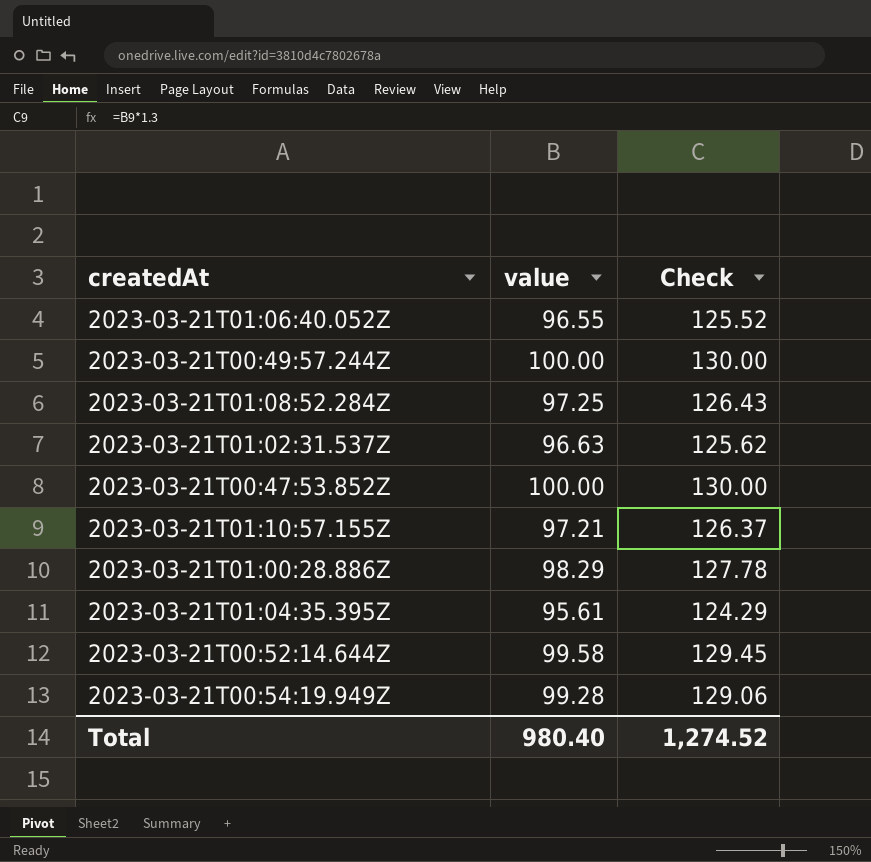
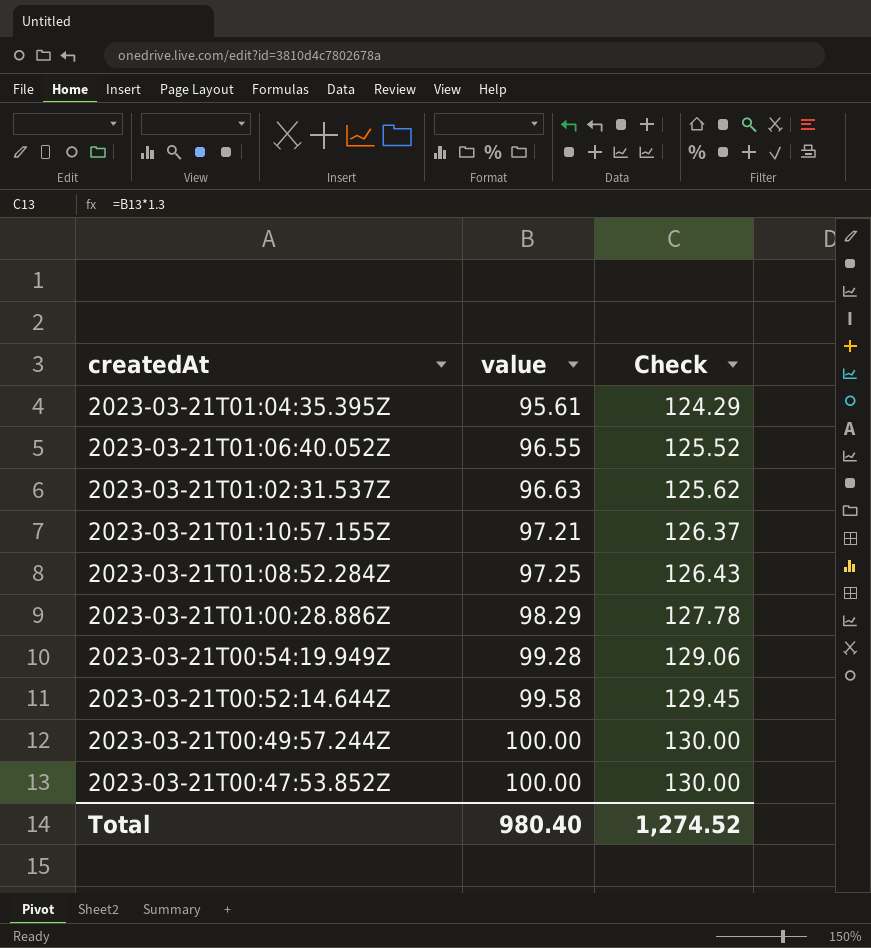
row order: none -> value ascending

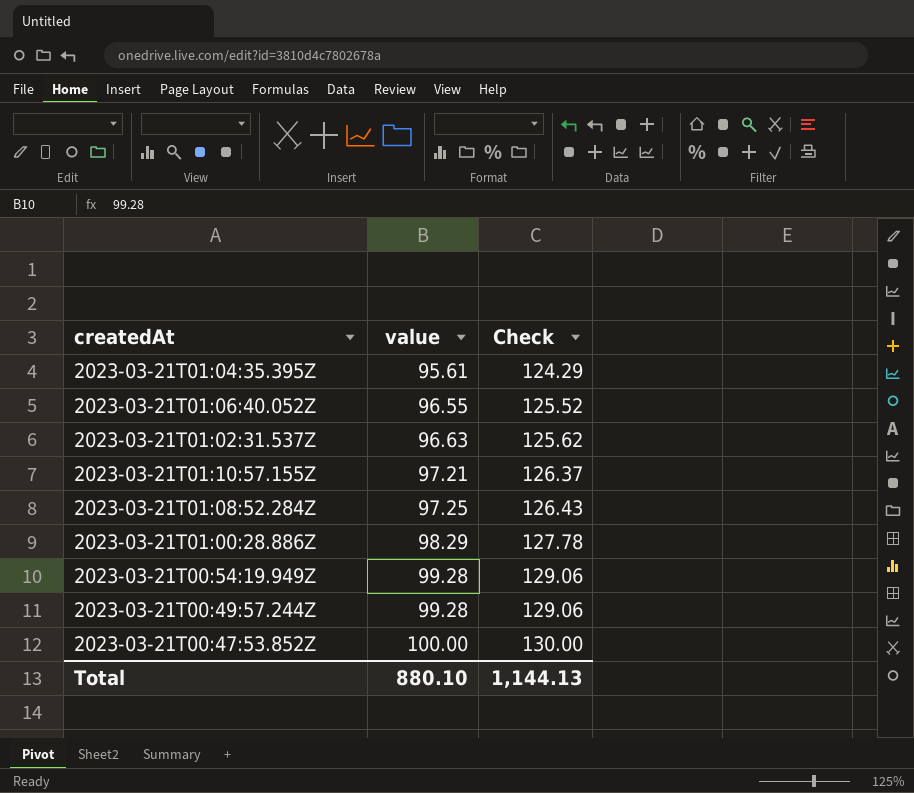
row 2023-03-21T00:52:14.644Z: 99.58 | 129.45 -> none
2023-03-21T00:49:57.244Z | value: 100.00 -> 99.28
2023-03-21T00:49:57.244Z | Check: 130.00 -> 129.06
Total | value: 980.40 -> 880.10
Total | Check: 1,274.52 -> 1,144.13

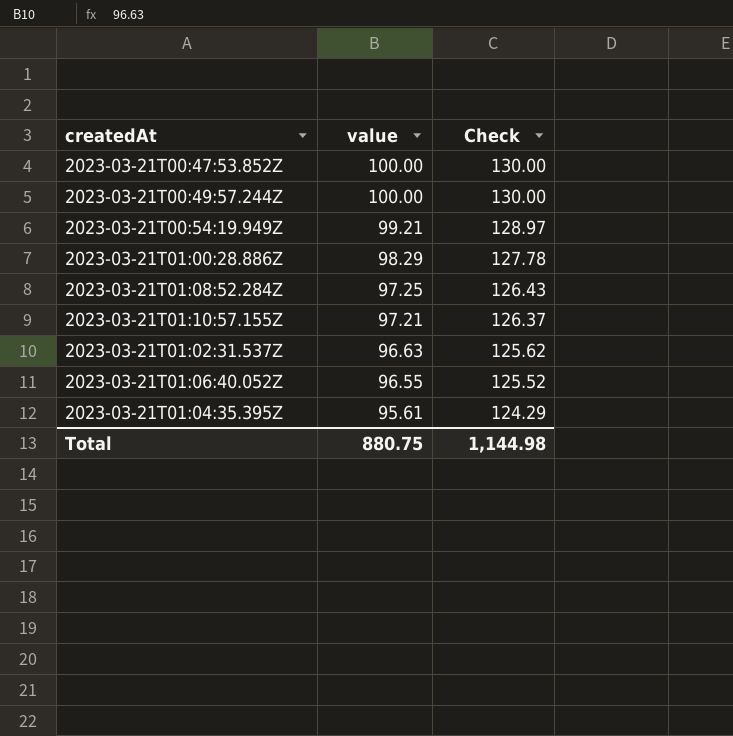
row order: value ascending -> value descending
2023-03-21T00:49:57.244Z | value: 99.28 -> 100.00
2023-03-21T00:49:57.244Z | Check: 129.06 -> 130.00
2023-03-21T00:54:19.949Z | value: 99.28 -> 99.21
2023-03-21T00:54:19.949Z | Check: 129.06 -> 128.97
Total | value: 880.10 -> 880.75
Total | Check: 1,144.13 -> 1,144.98

